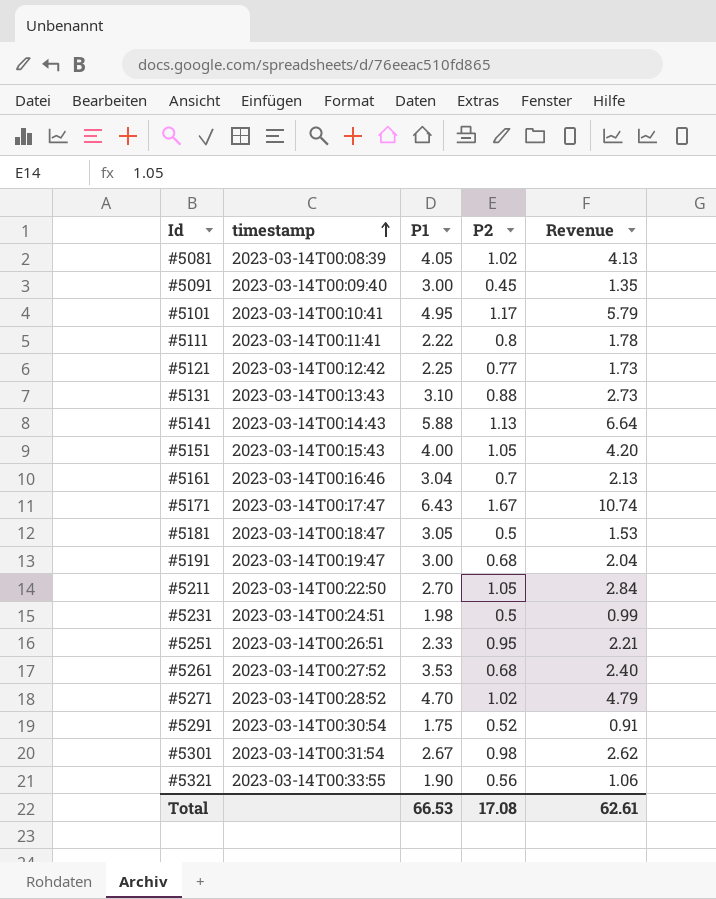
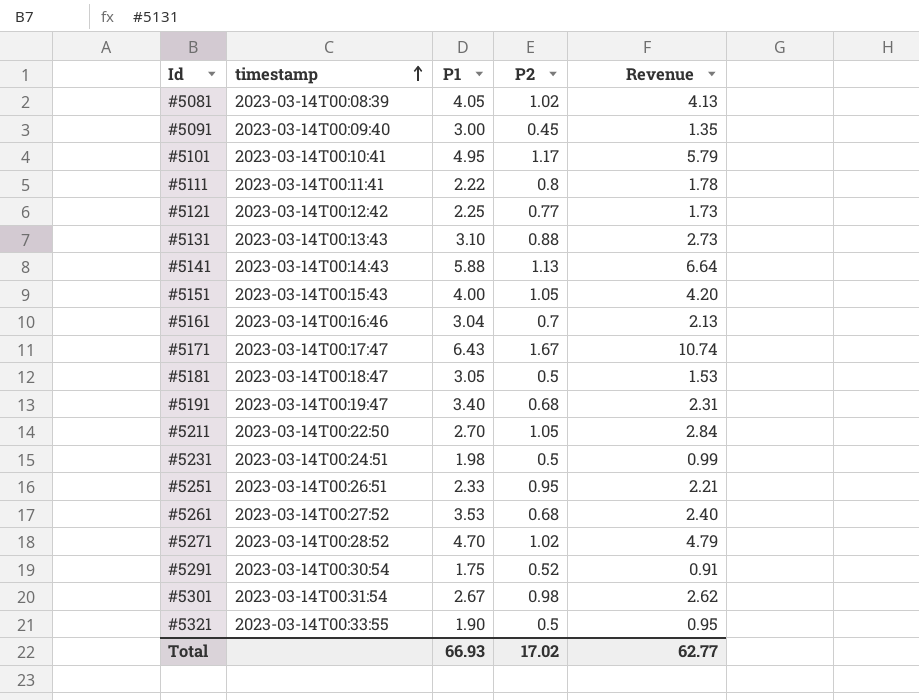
#5191 | P1: 3.00 -> 3.40
#5191 | Revenue: 2.04 -> 2.31
#5321 | P2: 0.56 -> 0.5
#5321 | Revenue: 1.06 -> 0.95
Total | P1: 66.53 -> 66.93
Total | P2: 17.08 -> 17.02
Total | Revenue: 62.61 -> 62.77

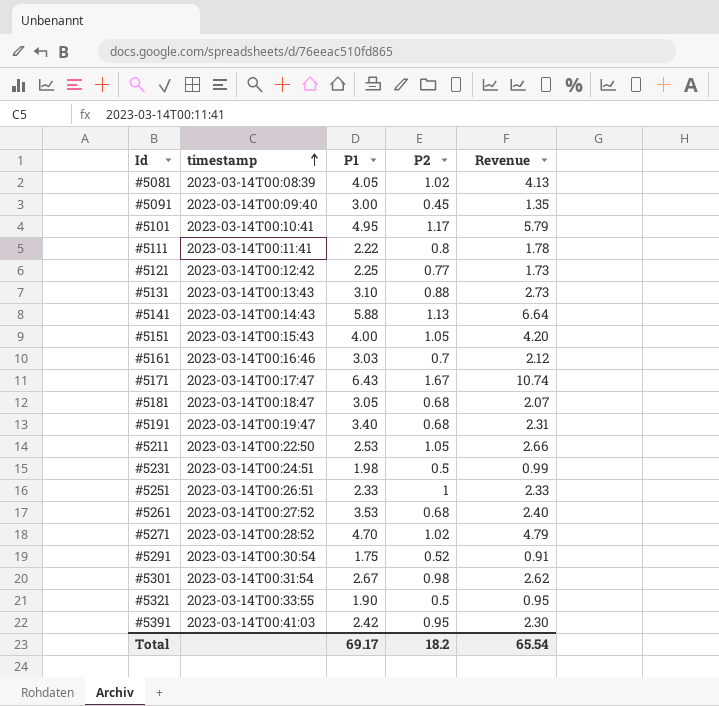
#5161 | P1: 3.04 -> 3.03
#5161 | Revenue: 2.13 -> 2.12
#5181 | P2: 0.5 -> 0.68
#5181 | Revenue: 1.53 -> 2.07
#5211 | P1: 2.70 -> 2.53
#5211 | Revenue: 2.84 -> 2.66
#5251 | P2: 0.95 -> 1
#5251 | Revenue: 2.21 -> 2.33
row #5391: none -> 2023-03-14T00:41:03 | 2.42 | 0.95 | 2.30
Total | P1: 66.93 -> 69.17
Total | P2: 17.02 -> 18.2
Total | Revenue: 62.77 -> 65.54

